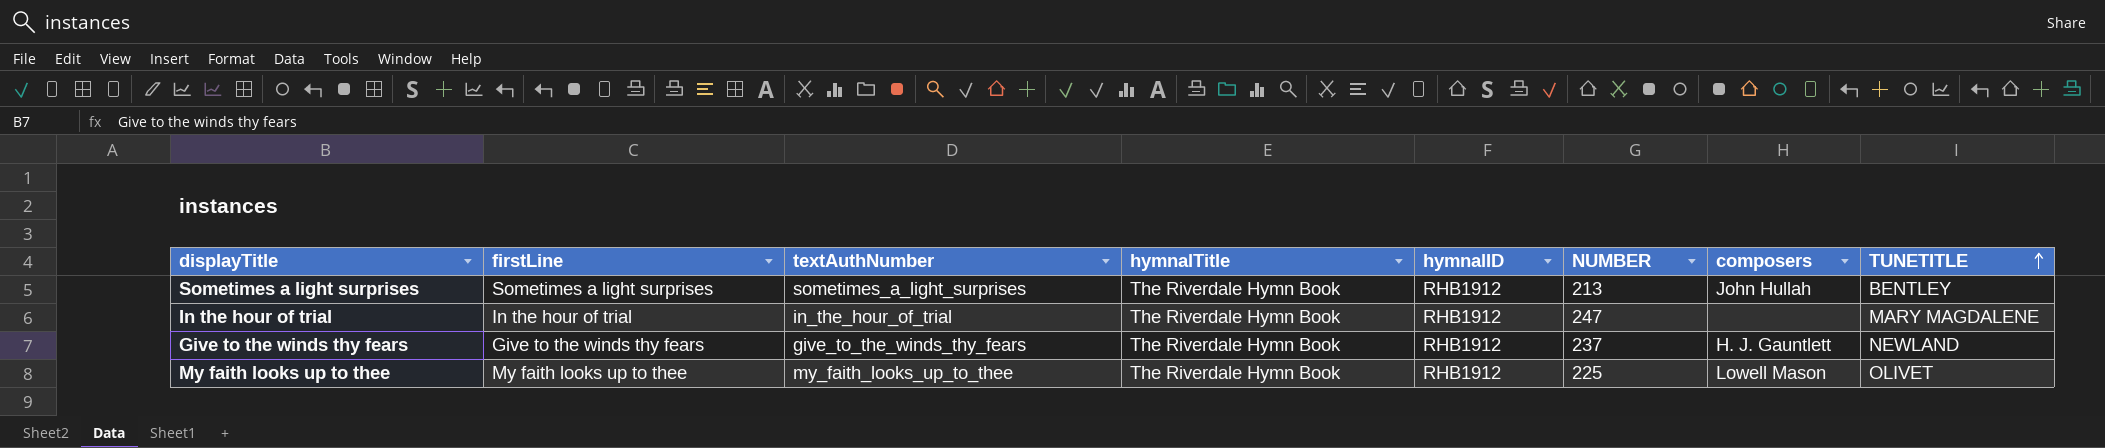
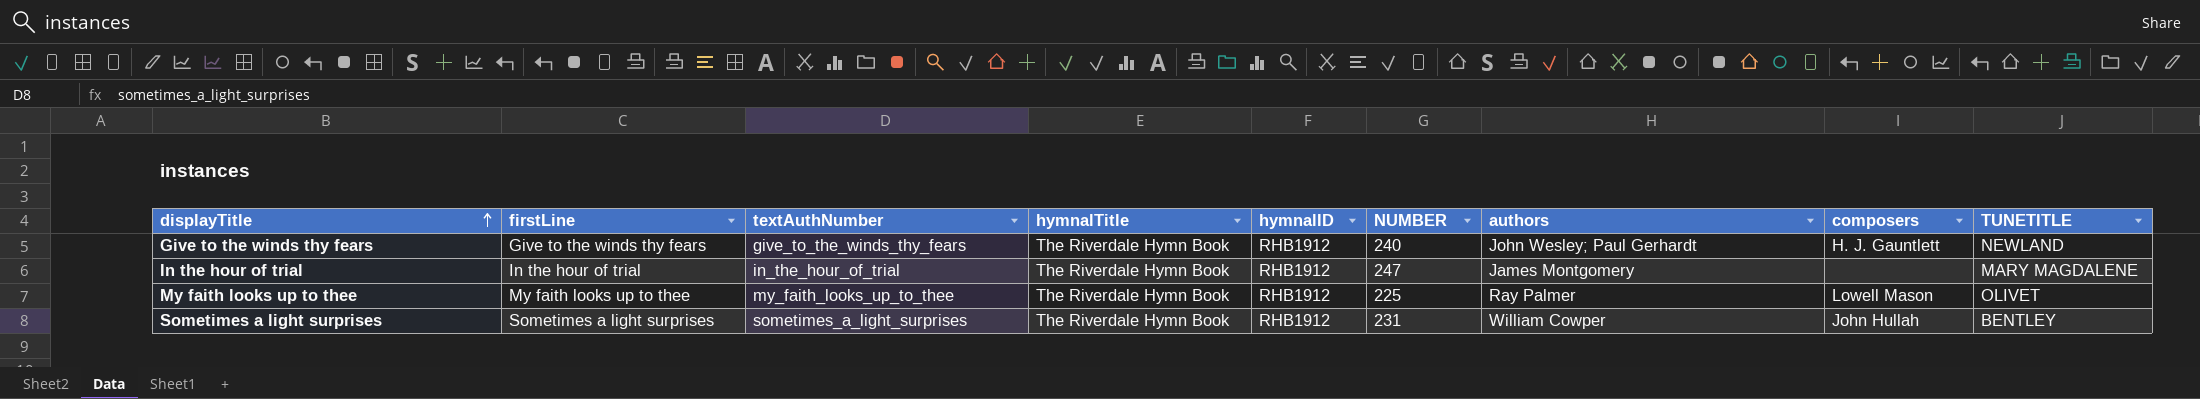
row order: TUNETITLE ascending -> displayTitle ascending
column authors | position: none -> 7
Give to the winds thy fears | NUMBER: 237 -> 240
Sometimes a light surprises | NUMBER: 213 -> 231

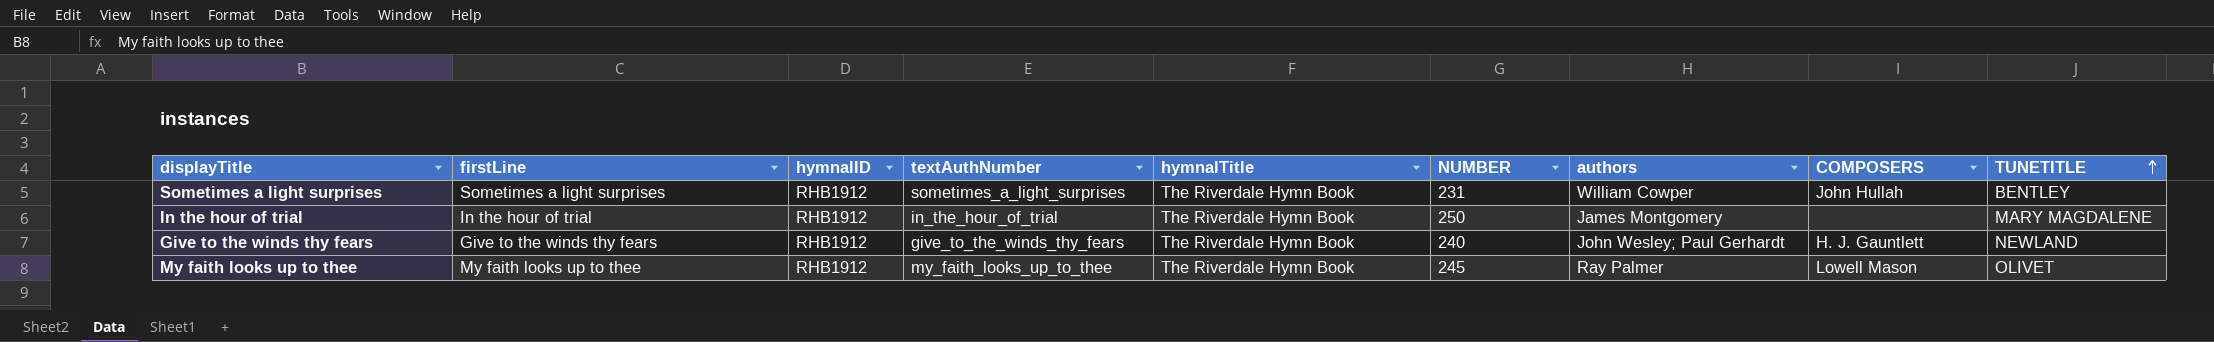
row order: displayTitle ascending -> TUNETITLE ascending
column hymnalID | position: 5 -> 3
column name: composers -> COMPOSERS
In the hour of trial | NUMBER: 247 -> 250
My faith looks up to thee | NUMBER: 225 -> 245

